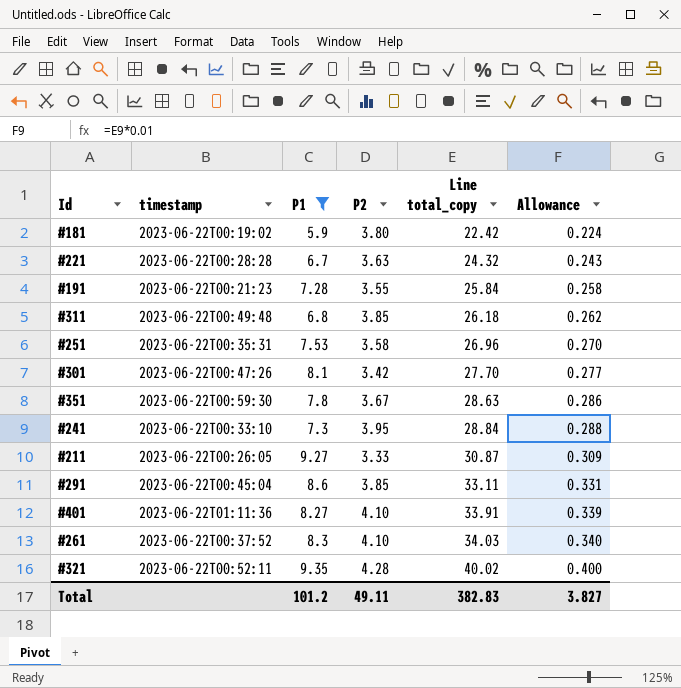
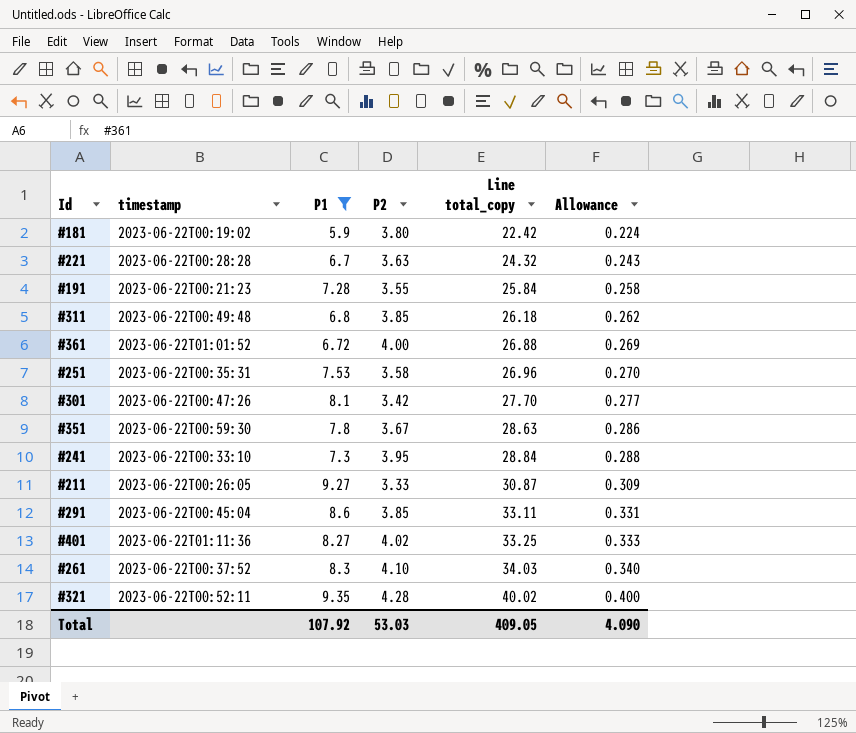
row #361: none -> 2023-06-22T01:01:52 | 6.72 | 4.00 | 26.88 | 0.269
#401 | P2: 4.10 -> 4.02
#401 | Line total_copy: 33.91 -> 33.25
#401 | Allowance: 0.339 -> 0.333
Total | P1: 101.2 -> 107.92
Total | P2: 49.11 -> 53.03
Total | Line total_copy: 382.83 -> 409.05
Total | Allowance: 3.827 -> 4.090

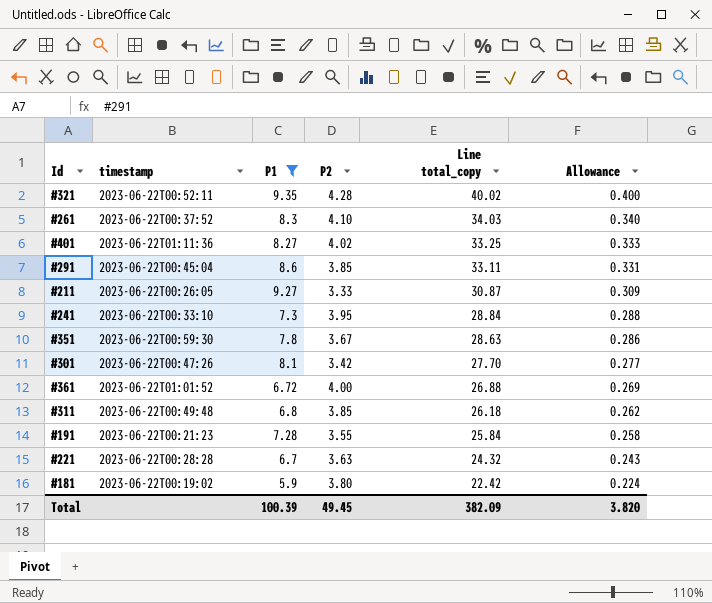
row order: Line total_copy ascending -> Line total_copy descending
row #251: 2023-06-22T00:35:31 | 7.53 | 3.58 | 26.96 | 0.270 -> none
Total | P1: 107.92 -> 100.39
Total | P2: 53.03 -> 49.45
Total | Line total_copy: 409.05 -> 382.09
Total | Allowance: 4.090 -> 3.820

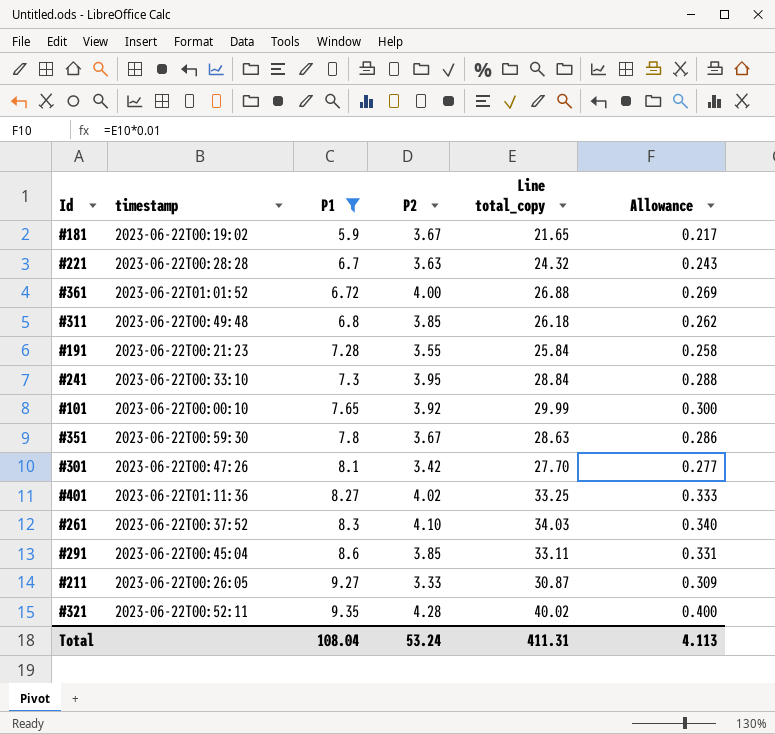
row order: Line total_copy descending -> P1 ascending
#181 | P2: 3.80 -> 3.67
#181 | Line total_copy: 22.42 -> 21.65
#181 | Allowance: 0.224 -> 0.217
row #101: none -> 2023-06-22T00:00:10 | 7.65 | 3.92 | 29.99 | 0.300
Total | P1: 100.39 -> 108.04
Total | P2: 49.45 -> 53.24
Total | Line total_copy: 382.09 -> 411.31
Total | Allowance: 3.820 -> 4.113

